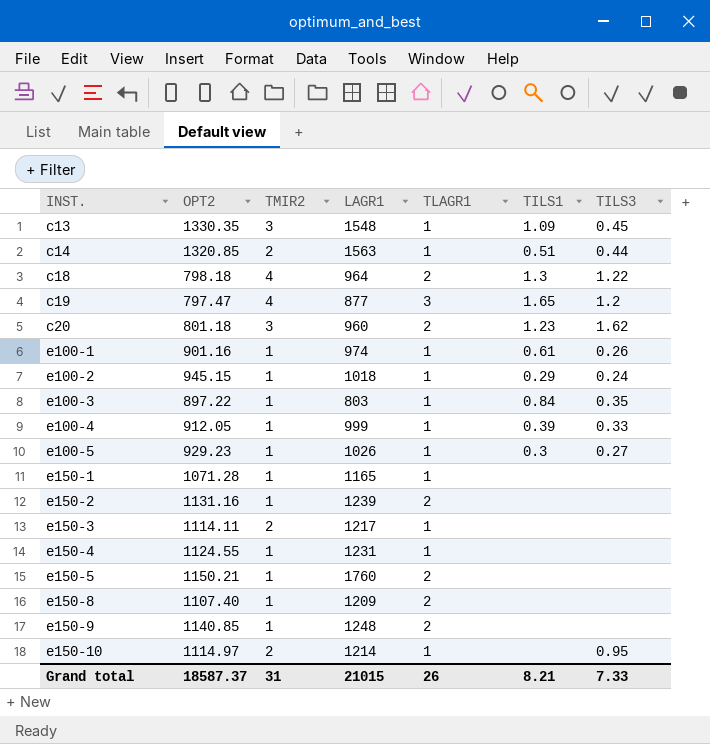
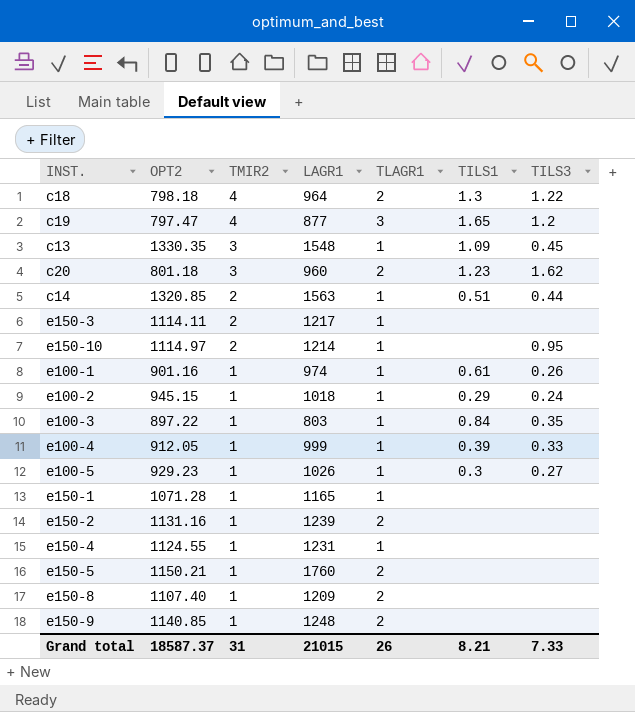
row order: INST. ascending -> TMIR2 descending

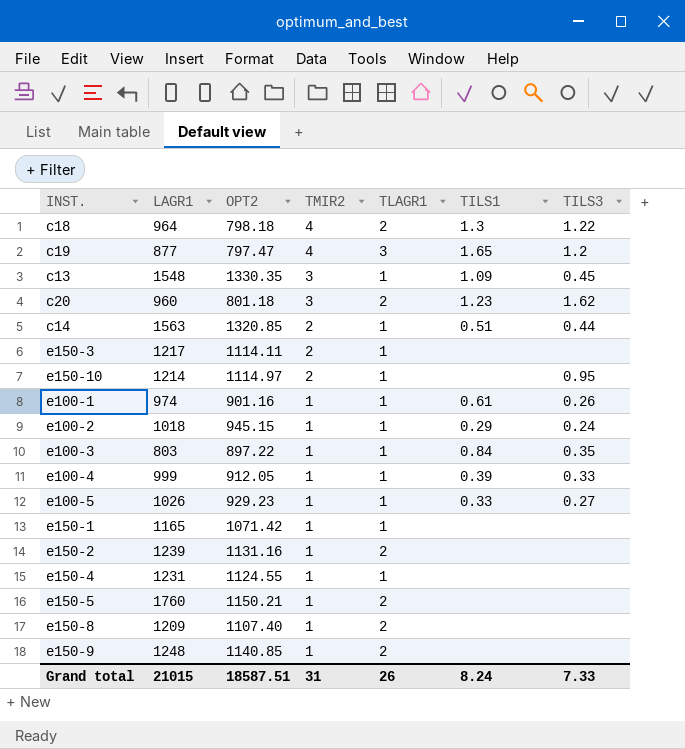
column LAGR1 | position: 4 -> 2
e100-5 | TILS1: 0.3 -> 0.33
e150-1 | OPT2: 1071.28 -> 1071.42
Grand total | OPT2: 18587.37 -> 18587.51
Grand total | TILS1: 8.21 -> 8.24

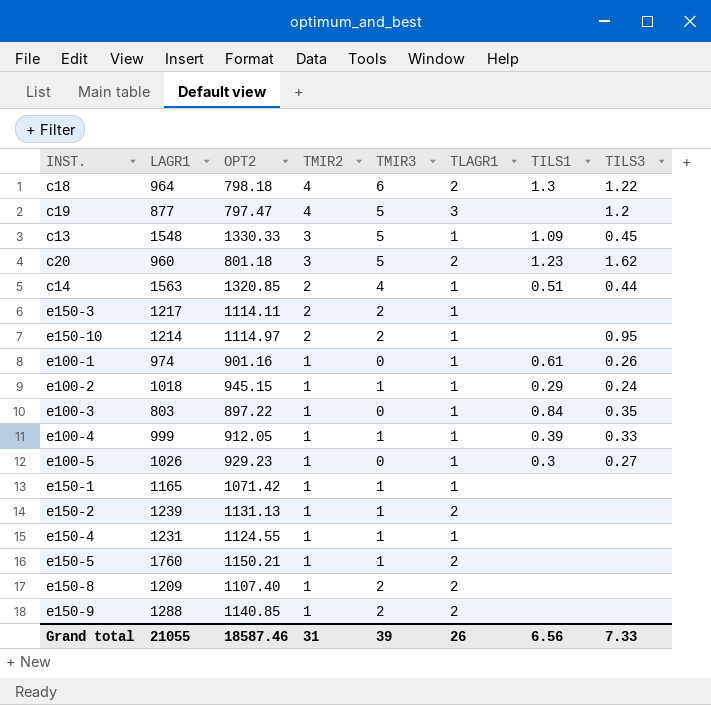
column TMIR3 | position: none -> 5
c19 | TILS1: 1.65 -> none
c13 | OPT2: 1330.35 -> 1330.33
e100-5 | TILS1: 0.33 -> 0.3
e150-2 | OPT2: 1131.16 -> 1131.13
e150-9 | LAGR1: 1248 -> 1288
Grand total | LAGR1: 21015 -> 21055
Grand total | OPT2: 18587.51 -> 18587.46
Grand total | TILS1: 8.24 -> 6.56

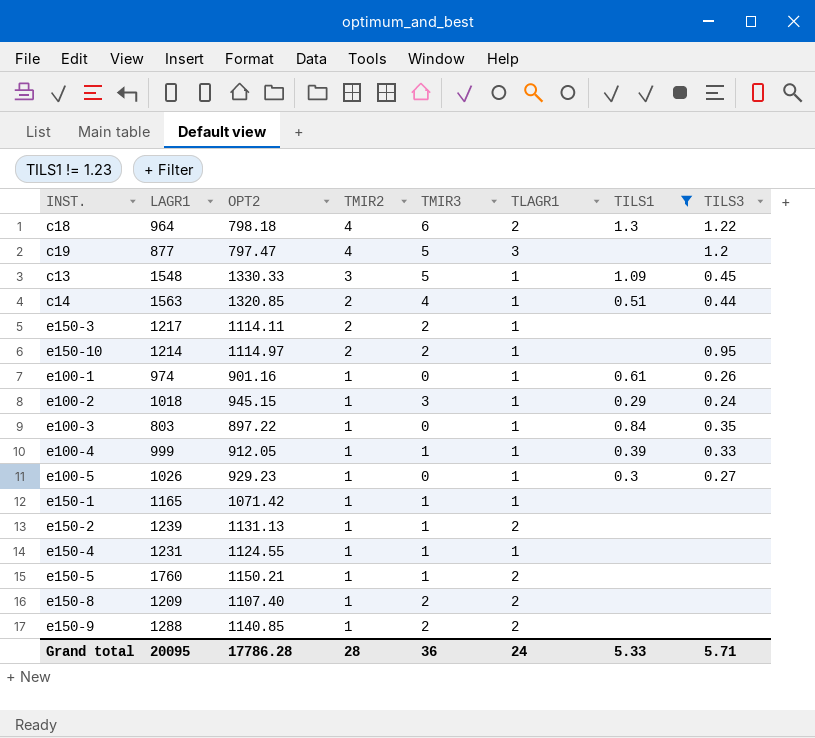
filter: none -> TILS1 != 1.23
e100-2 | TMIR3: 1 -> 3
Grand total | LAGR1: 21055 -> 20095
Grand total | OPT2: 18587.46 -> 17786.28
Grand total | TMIR2: 31 -> 28
Grand total | TMIR3: 39 -> 36
Grand total | TLAGR1: 26 -> 24
Grand total | TILS1: 6.56 -> 5.33
Grand total | TILS3: 7.33 -> 5.71

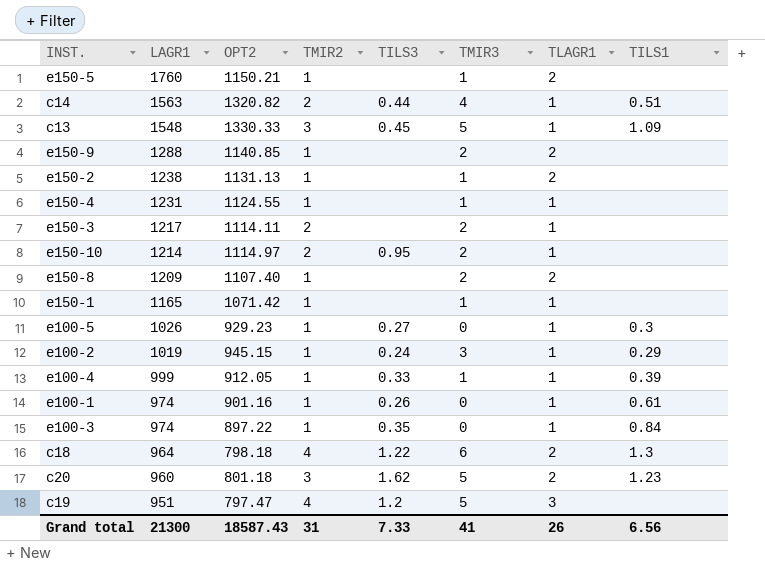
filter: TILS1 != 1.23 -> none
row order: TMIR2 descending -> LAGR1 descending
column TILS3 | position: 8 -> 5
c14 | OPT2: 1320.85 -> 1320.82
e150-2 | LAGR1: 1239 -> 1238
e100-2 | LAGR1: 1018 -> 1019
e100-3 | LAGR1: 803 -> 974
c19 | LAGR1: 877 -> 951
Grand total | LAGR1: 20095 -> 21300
Grand total | OPT2: 17786.28 -> 18587.43
Grand total | TMIR2: 28 -> 31
Grand total | TILS3: 5.71 -> 7.33
Grand total | TMIR3: 36 -> 41
Grand total | TLAGR1: 24 -> 26
Grand total | TILS1: 5.33 -> 6.56

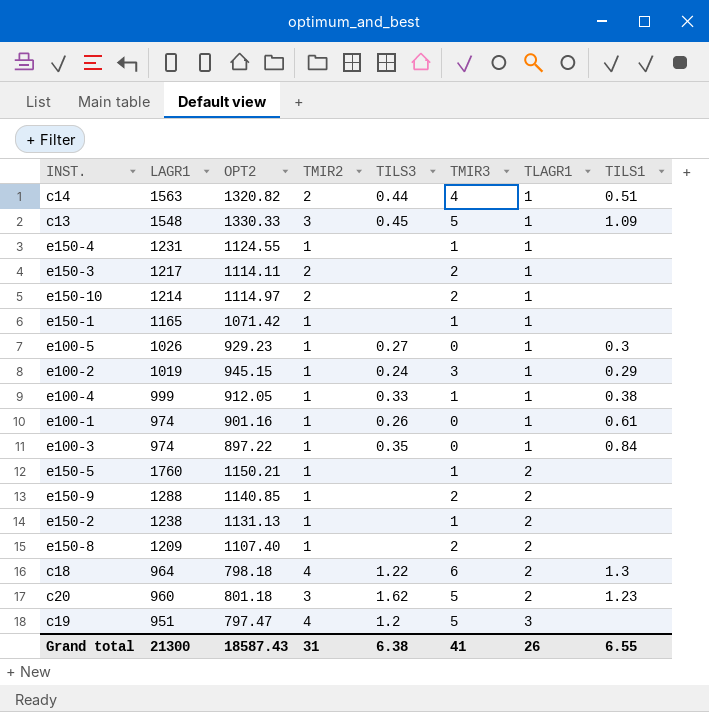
row order: LAGR1 descending -> TLAGR1 ascending
e150-10 | TILS3: 0.95 -> none
e100-4 | TILS1: 0.39 -> 0.38
Grand total | TILS3: 7.33 -> 6.38
Grand total | TILS1: 6.56 -> 6.55

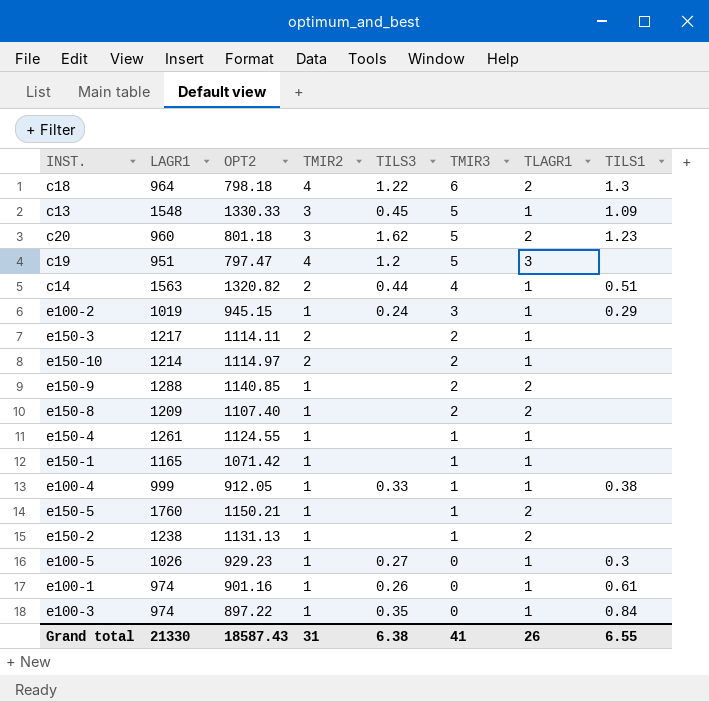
row order: TLAGR1 ascending -> TMIR3 descending
e150-4 | LAGR1: 1231 -> 1261
Grand total | LAGR1: 21300 -> 21330

